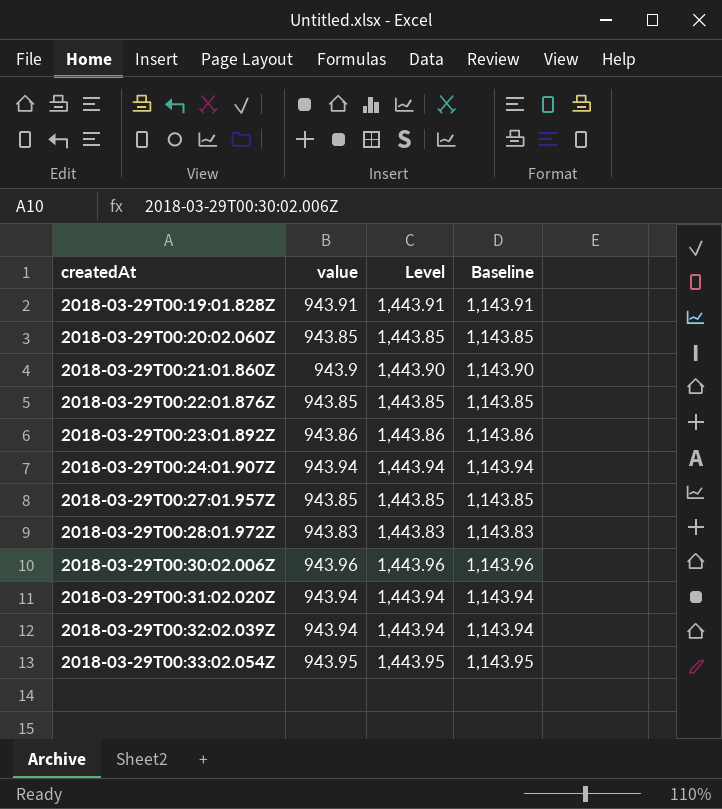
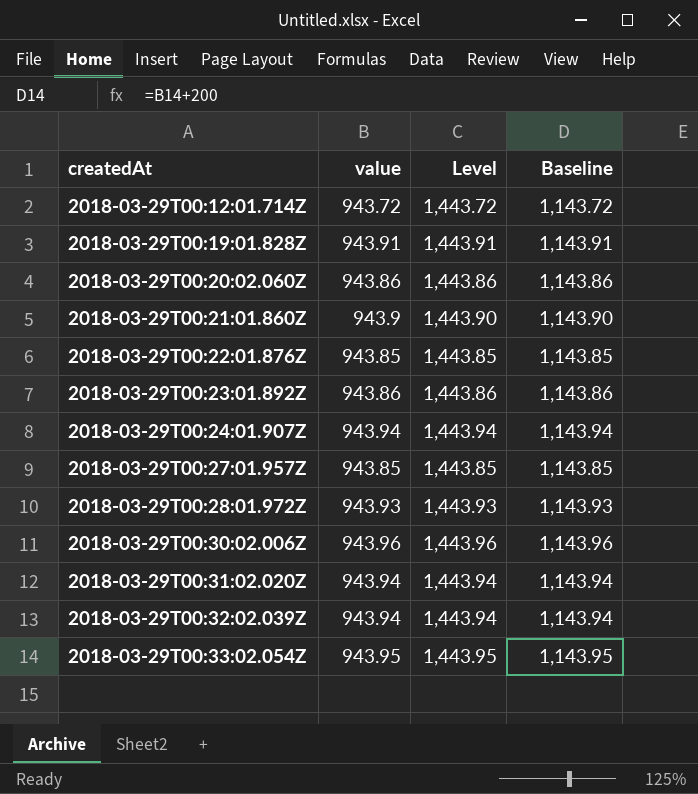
row 2018-03-29T00:12:01.714Z: none -> 943.72 | 1,443.72 | 1,143.72
2018-03-29T00:20:02.060Z | value: 943.85 -> 943.86
2018-03-29T00:20:02.060Z | Level: 1,443.85 -> 1,443.86
2018-03-29T00:20:02.060Z | Baseline: 1,143.85 -> 1,143.86
2018-03-29T00:28:01.972Z | value: 943.83 -> 943.93
2018-03-29T00:28:01.972Z | Level: 1,443.83 -> 1,443.93
2018-03-29T00:28:01.972Z | Baseline: 1,143.83 -> 1,143.93

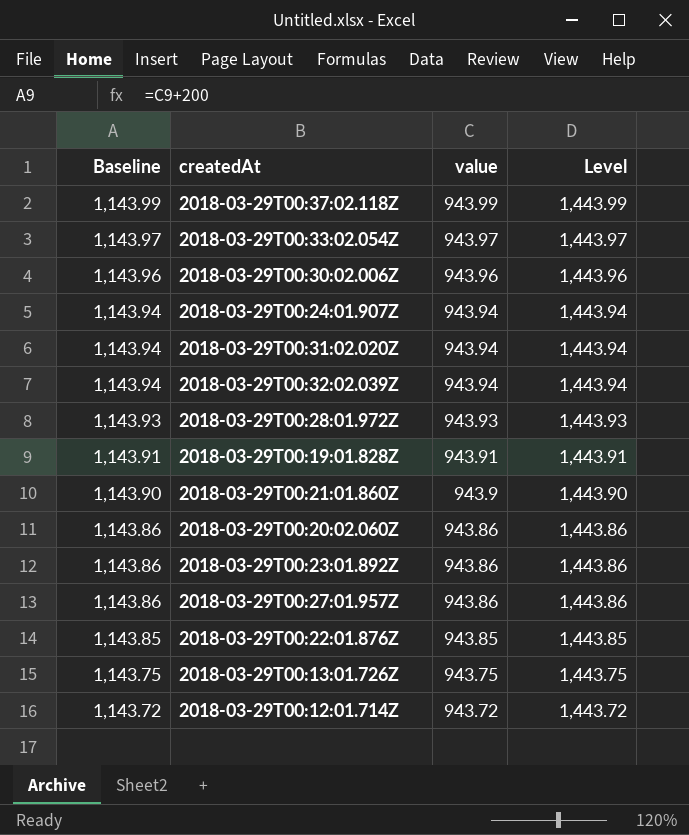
row order: createdAt ascending -> Baseline descending
column Baseline | position: 4 -> 1
row 2018-03-29T00:37:02.118Z: none -> 1,143.99 | 943.99 | 1,443.99
2018-03-29T00:33:02.054Z | Baseline: 1,143.95 -> 1,143.97
2018-03-29T00:33:02.054Z | value: 943.95 -> 943.97
2018-03-29T00:33:02.054Z | Level: 1,443.95 -> 1,443.97
2018-03-29T00:27:01.957Z | Baseline: 1,143.85 -> 1,143.86
2018-03-29T00:27:01.957Z | value: 943.85 -> 943.86
2018-03-29T00:27:01.957Z | Level: 1,443.85 -> 1,443.86
row 2018-03-29T00:13:01.726Z: none -> 1,143.75 | 943.75 | 1,443.75

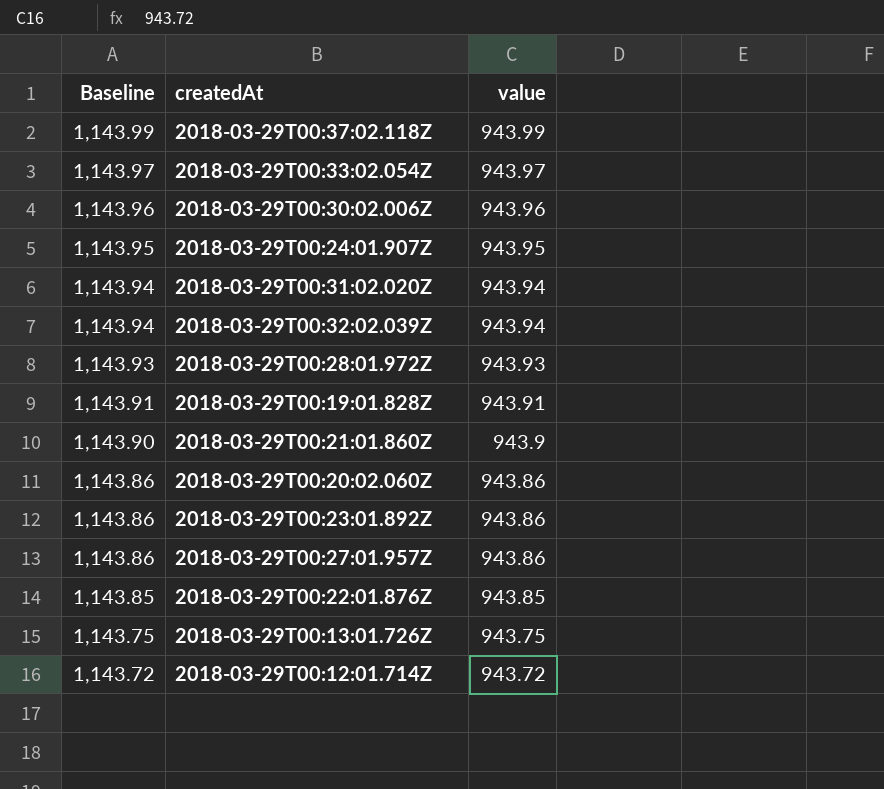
column Level | formula: [value] + 500 -> none
2018-03-29T00:24:01.907Z | Baseline: 1,143.94 -> 1,143.95
2018-03-29T00:24:01.907Z | value: 943.94 -> 943.95

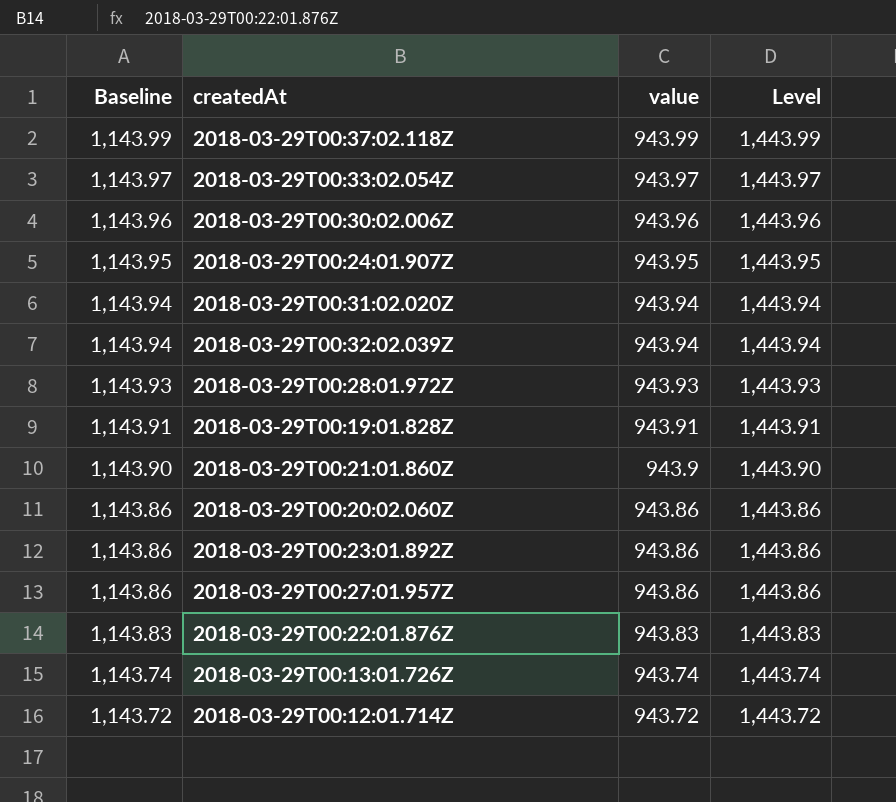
column Level | formula: none -> [value] + 500
2018-03-29T00:22:01.876Z | Baseline: 1,143.85 -> 1,143.83
2018-03-29T00:22:01.876Z | value: 943.85 -> 943.83
2018-03-29T00:13:01.726Z | Baseline: 1,143.75 -> 1,143.74
2018-03-29T00:13:01.726Z | value: 943.75 -> 943.74

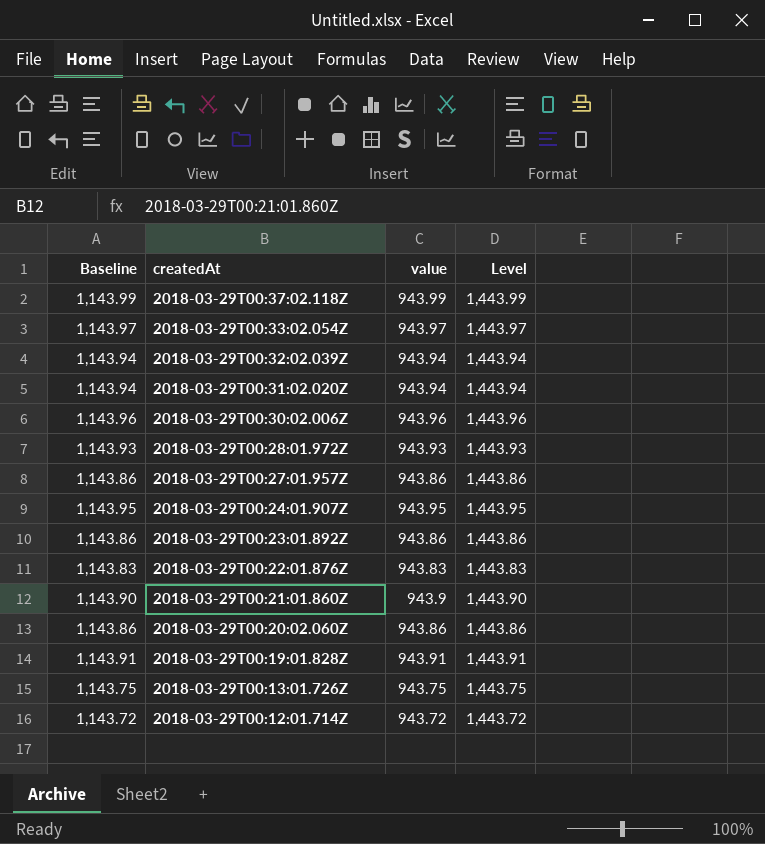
row order: Baseline descending -> createdAt descending
2018-03-29T00:13:01.726Z | Baseline: 1,143.74 -> 1,143.75
2018-03-29T00:13:01.726Z | value: 943.74 -> 943.75
2018-03-29T00:13:01.726Z | Level: 1,443.74 -> 1,443.75

